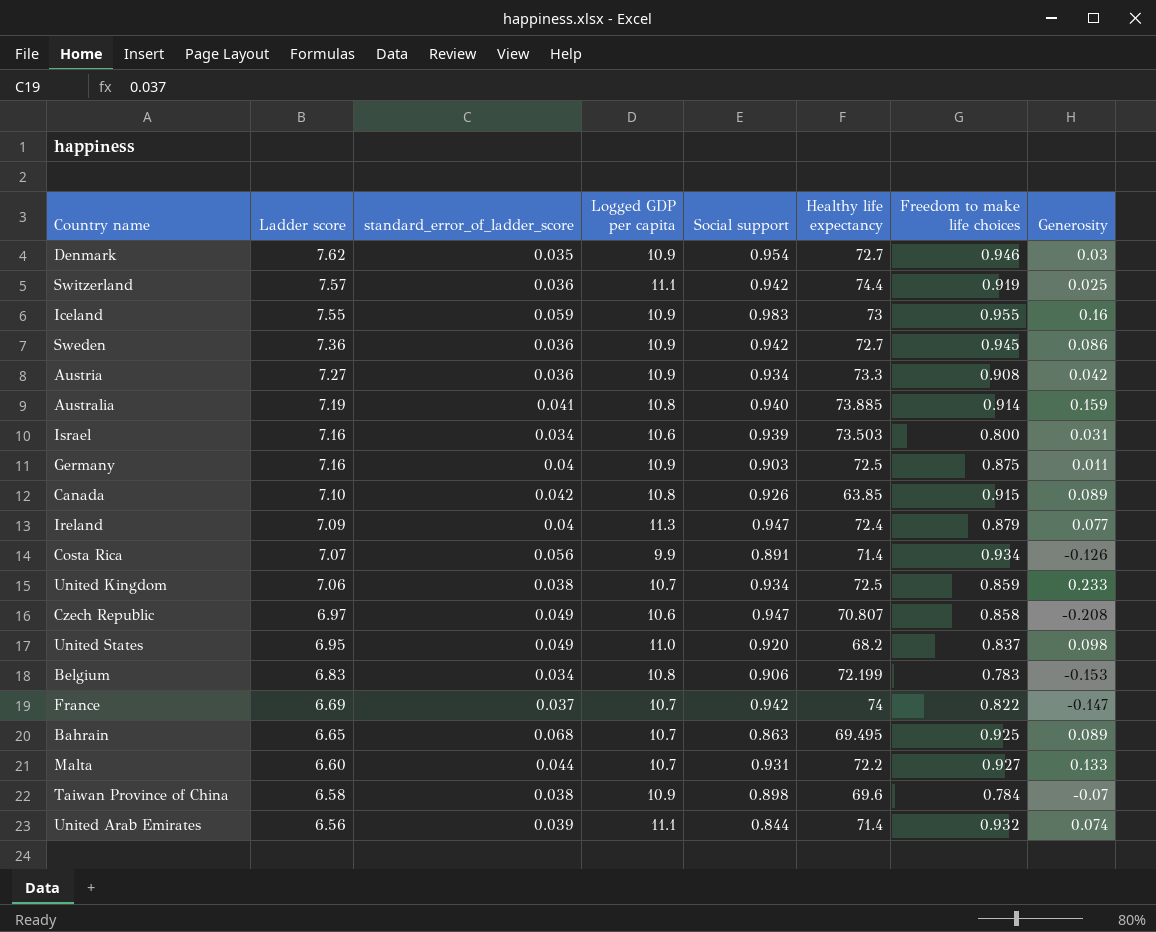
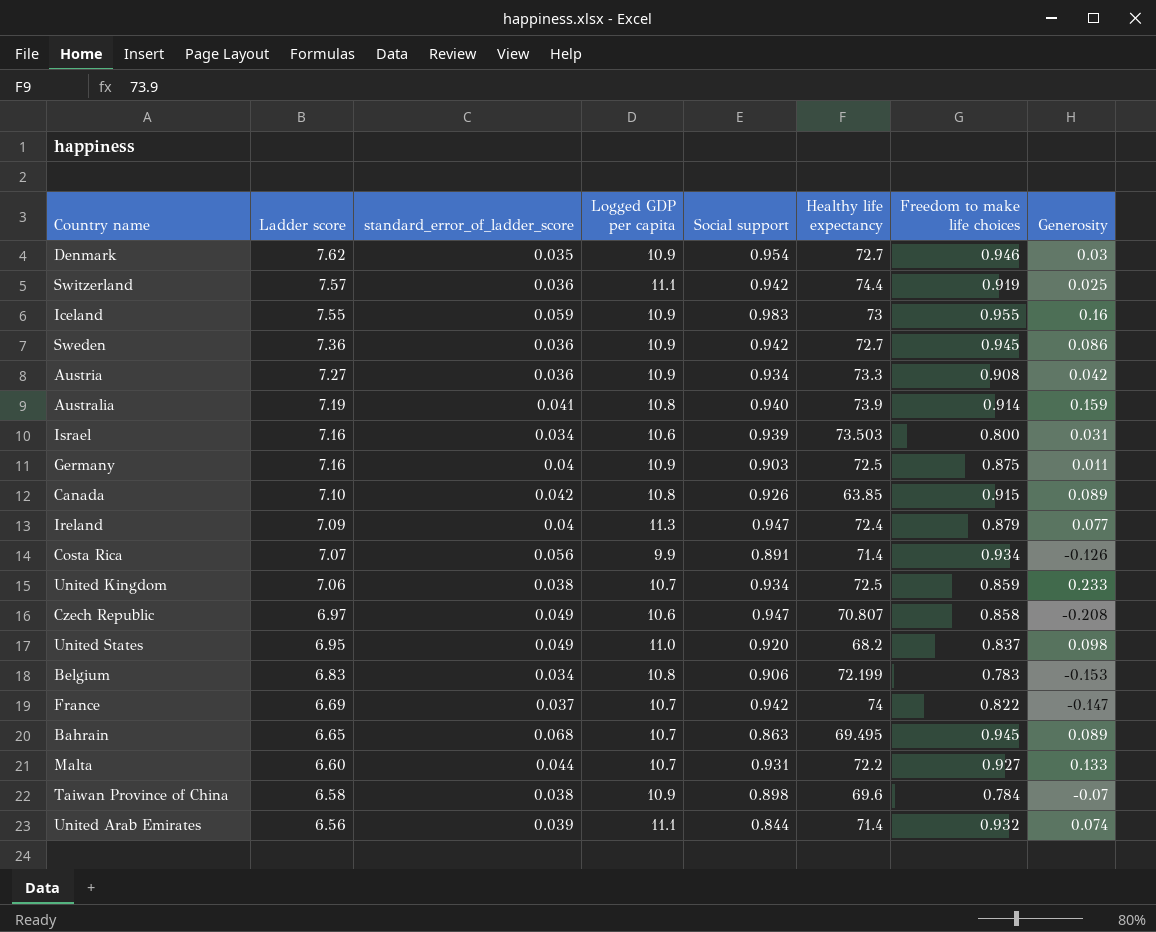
Australia | Healthy life expectancy: 73.885 -> 73.9
Bahrain | Freedom to make life choices: 0.925 -> 0.945

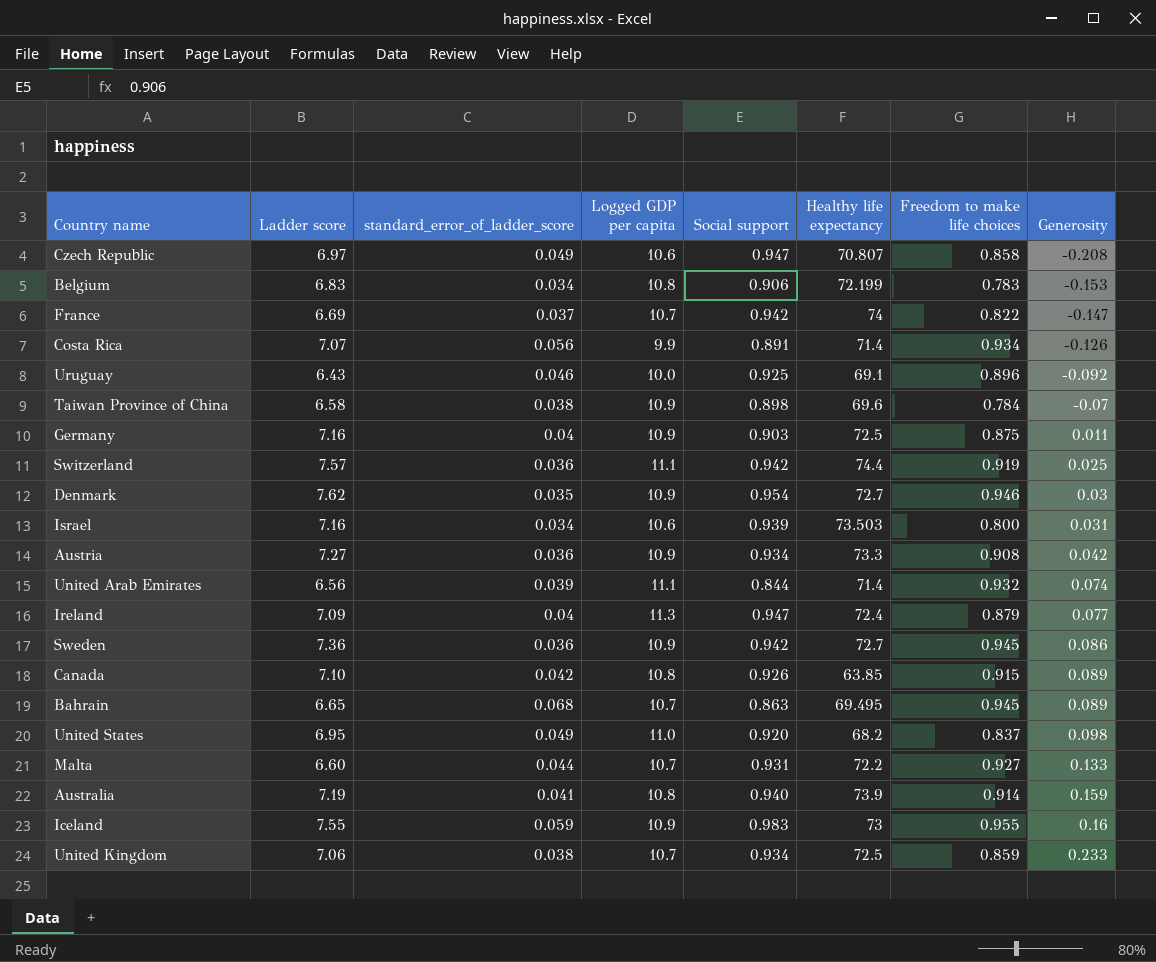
row order: Ladder score descending -> Generosity ascending
row Uruguay: none -> 6.43 | 0.046 | 10.0 | 0.925 | 69.1 | 0.896 | -0.092

